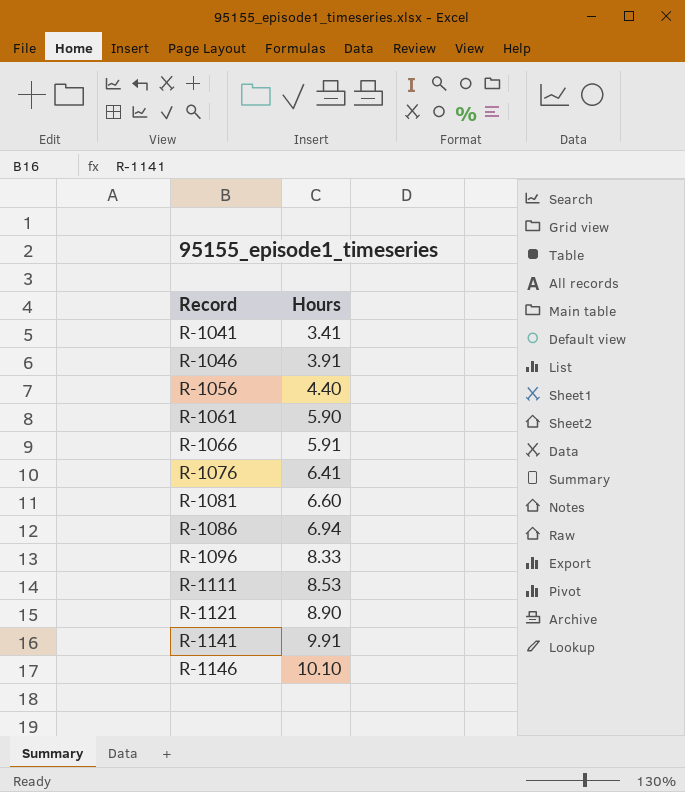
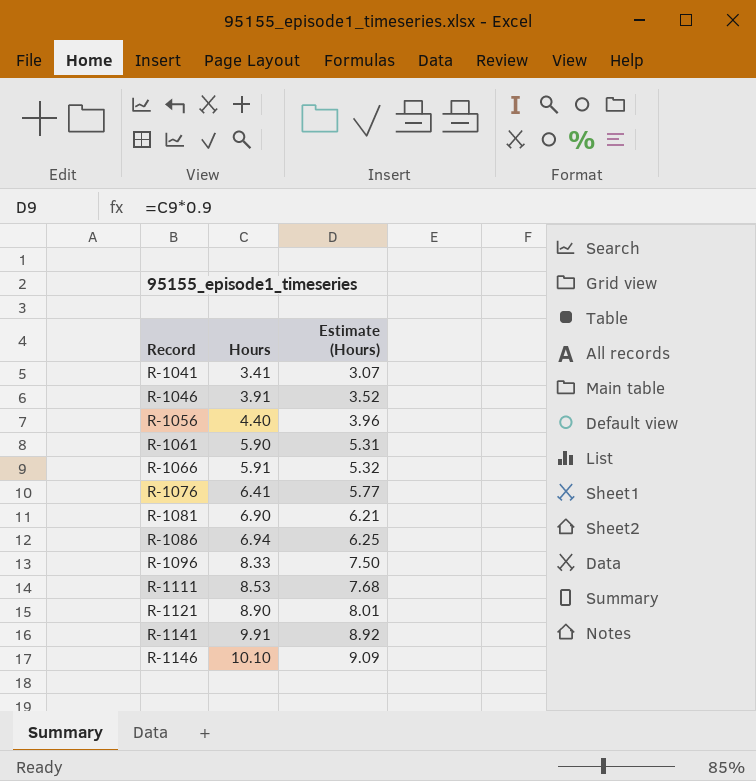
column Estimate (Hours) | formula: none -> [Hours] * 0.9
R-1081 | Hours: 6.60 -> 6.90

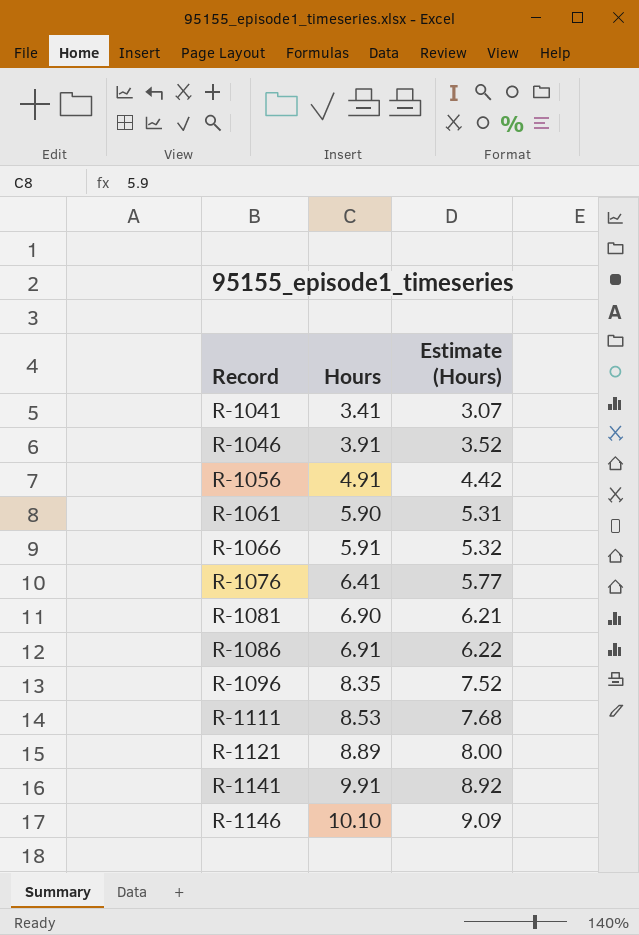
R-1056 | Hours: 4.40 -> 4.91
R-1056 | Estimate (Hours): 3.96 -> 4.42
R-1086 | Hours: 6.94 -> 6.91
R-1086 | Estimate (Hours): 6.25 -> 6.22
R-1096 | Hours: 8.33 -> 8.35
R-1096 | Estimate (Hours): 7.50 -> 7.52
R-1121 | Hours: 8.90 -> 8.89
R-1121 | Estimate (Hours): 8.01 -> 8.00

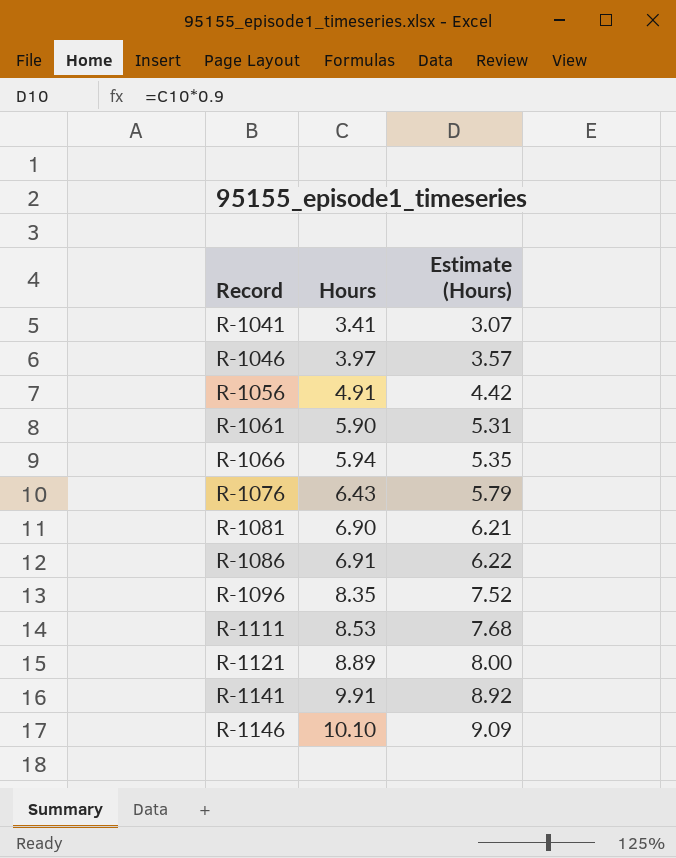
R-1046 | Hours: 3.91 -> 3.97
R-1046 | Estimate (Hours): 3.52 -> 3.57
R-1066 | Hours: 5.91 -> 5.94
R-1066 | Estimate (Hours): 5.32 -> 5.35
R-1076 | Hours: 6.41 -> 6.43
R-1076 | Estimate (Hours): 5.77 -> 5.79

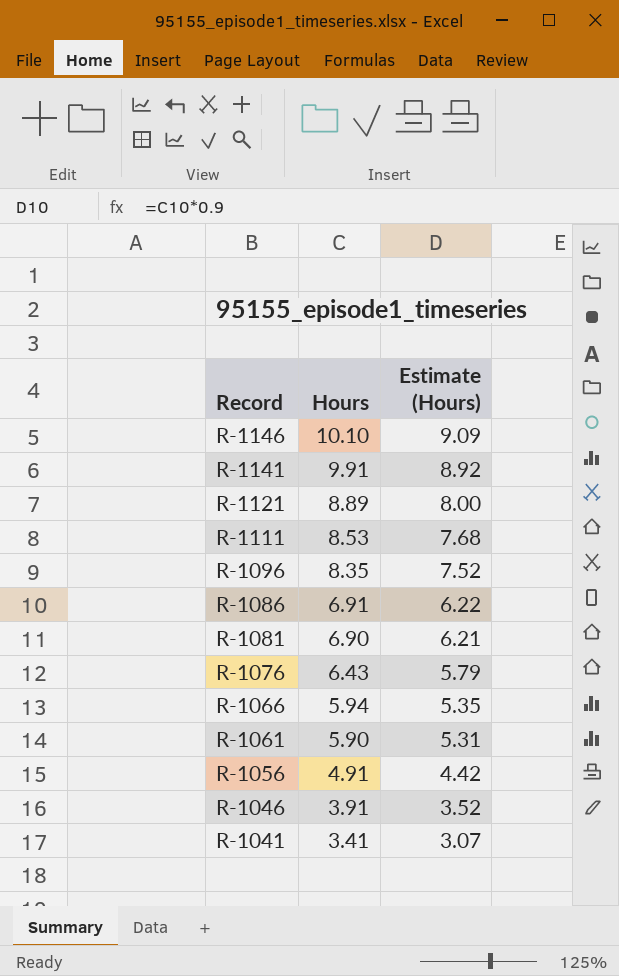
row order: Record ascending -> Record descending
R-1046 | Hours: 3.97 -> 3.91
R-1046 | Estimate (Hours): 3.57 -> 3.52

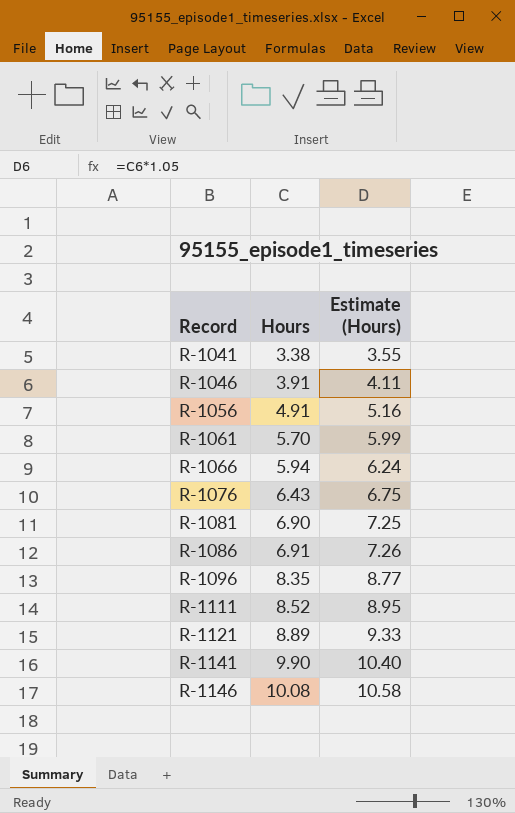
row order: Record descending -> Record ascending
column Estimate (Hours) | formula: [Hours] * 0.9 -> [Hours] * 1.05
R-1041 | Hours: 3.41 -> 3.38
R-1061 | Hours: 5.90 -> 5.70
R-1111 | Hours: 8.53 -> 8.52
R-1141 | Hours: 9.91 -> 9.90
R-1146 | Hours: 10.10 -> 10.08

